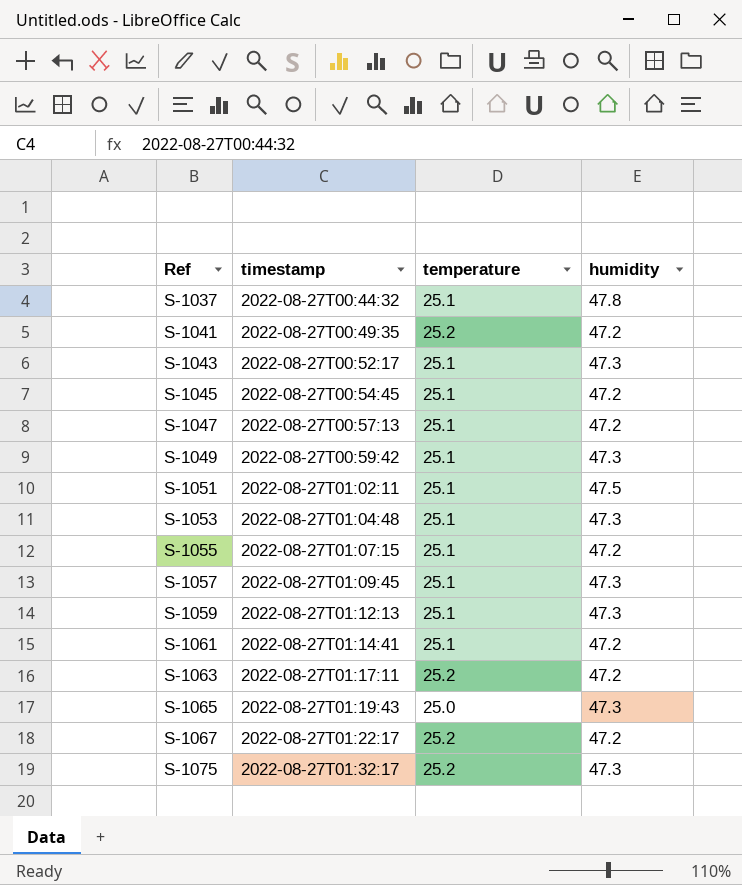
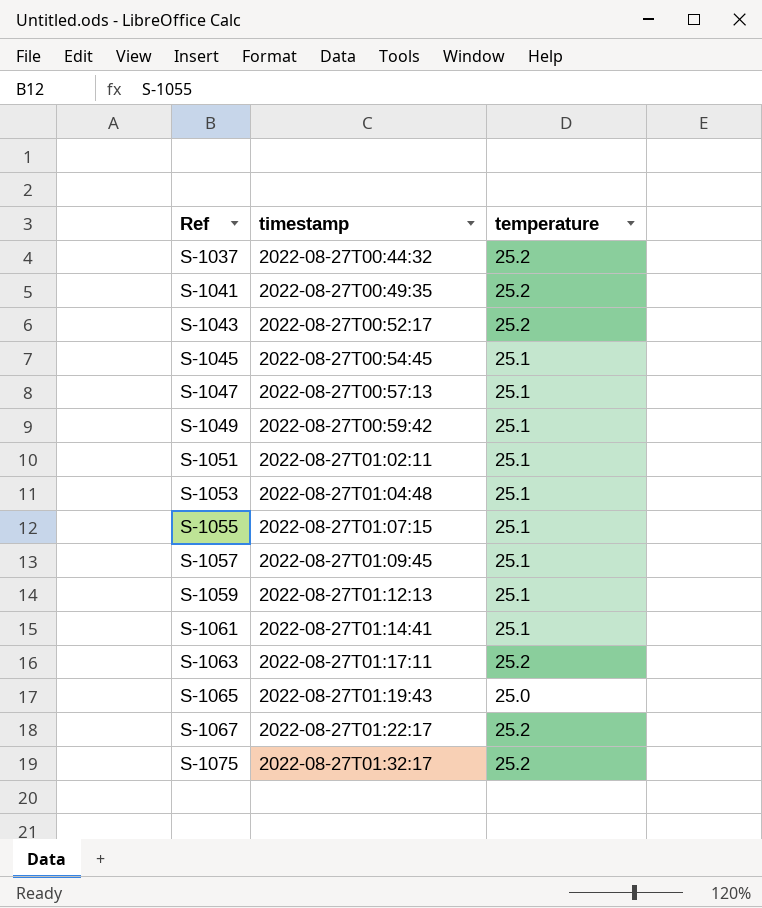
column humidity | position: 4 -> none
S-1037 | temperature: 25.1 -> 25.2
S-1043 | temperature: 25.1 -> 25.2

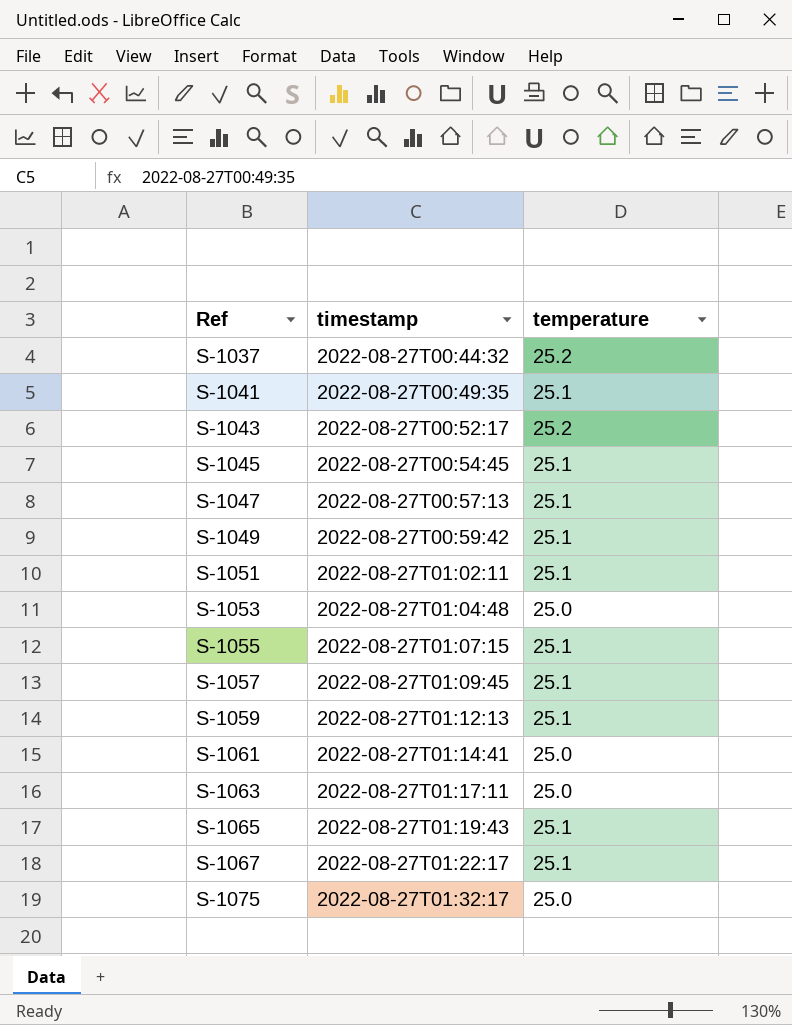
S-1041 | temperature: 25.2 -> 25.1
S-1053 | temperature: 25.1 -> 25.0
S-1061 | temperature: 25.1 -> 25.0
S-1063 | temperature: 25.2 -> 25.0
S-1065 | temperature: 25.0 -> 25.1
S-1067 | temperature: 25.2 -> 25.1
S-1075 | temperature: 25.2 -> 25.0

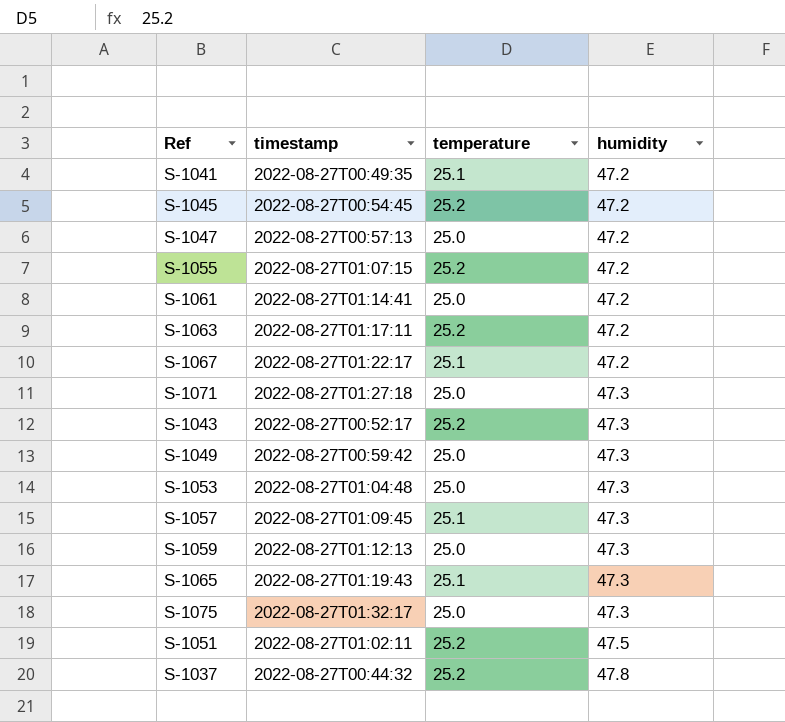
row order: Ref ascending -> humidity ascending
column humidity | position: none -> 4
S-1045 | temperature: 25.1 -> 25.2
S-1047 | temperature: 25.1 -> 25.0
S-1055 | temperature: 25.1 -> 25.2
S-1063 | temperature: 25.0 -> 25.2
row S-1071: none -> 2022-08-27T01:27:18 | 25.0 | 47.3
S-1049 | temperature: 25.1 -> 25.0
S-1059 | temperature: 25.1 -> 25.0
S-1051 | temperature: 25.1 -> 25.2

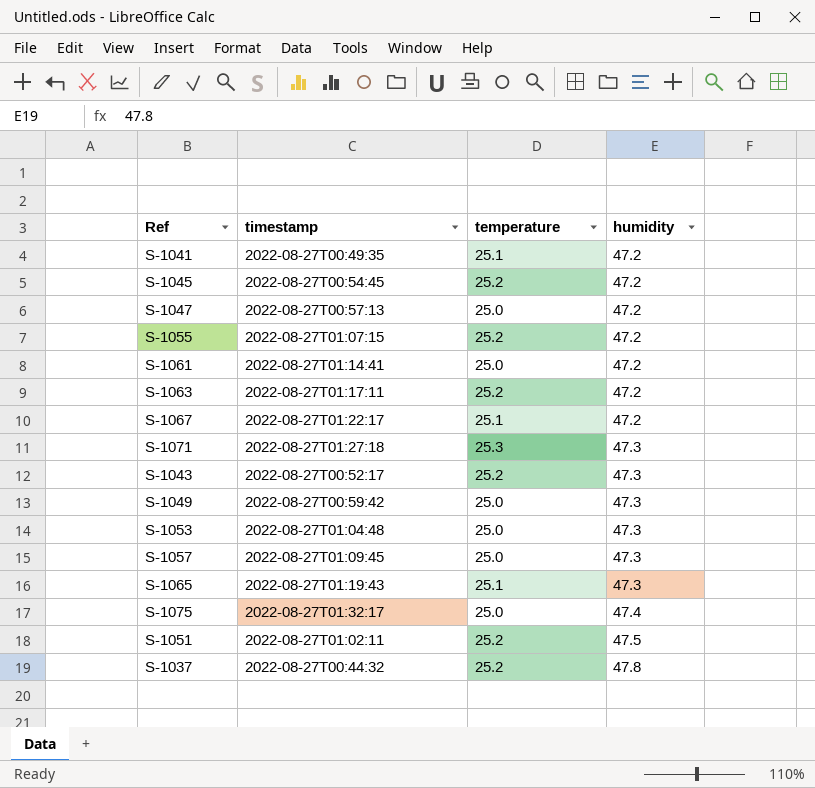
row S-1059: 2022-08-27T01:12:13 | 25.0 | 47.3 -> none
S-1071 | temperature: 25.0 -> 25.3
S-1057 | temperature: 25.1 -> 25.0
S-1075 | humidity: 47.3 -> 47.4

